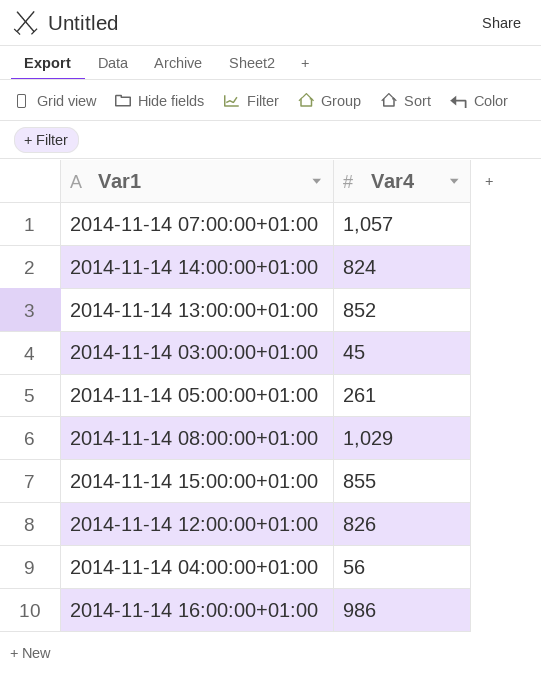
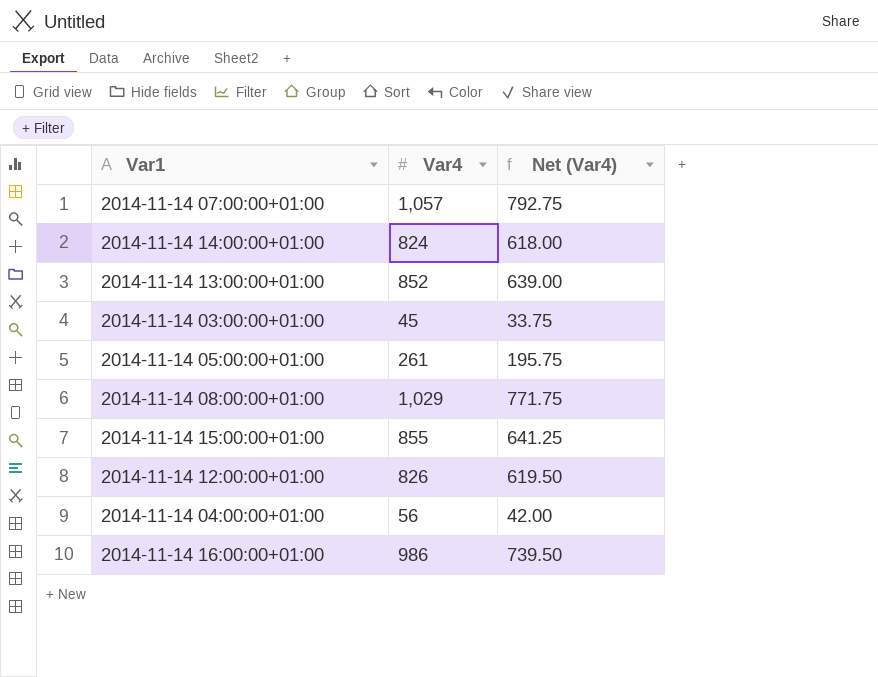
column Net (Var4) | formula: none -> [Var4] * 0.75

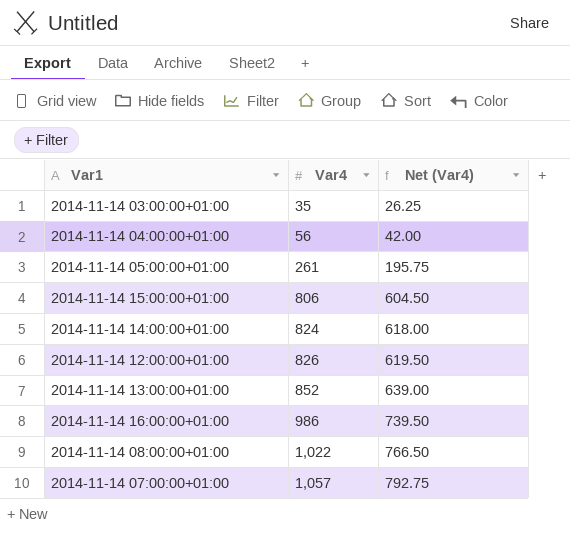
row order: none -> Var4 ascending
2014-11-14 03:00:00+01:00 | Var4: 45 -> 35
2014-11-14 03:00:00+01:00 | Net (Var4): 33.75 -> 26.25
2014-11-14 15:00:00+01:00 | Var4: 855 -> 806
2014-11-14 15:00:00+01:00 | Net (Var4): 641.25 -> 604.50
2014-11-14 08:00:00+01:00 | Var4: 1,029 -> 1,022
2014-11-14 08:00:00+01:00 | Net (Var4): 771.75 -> 766.50

